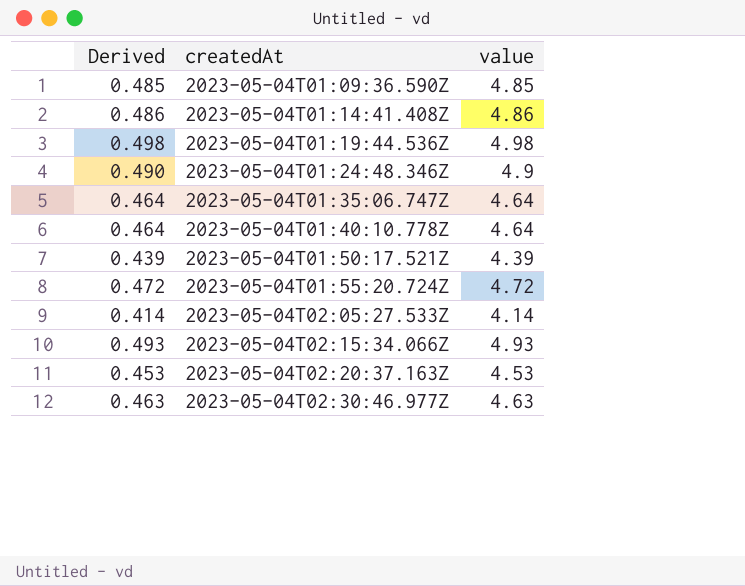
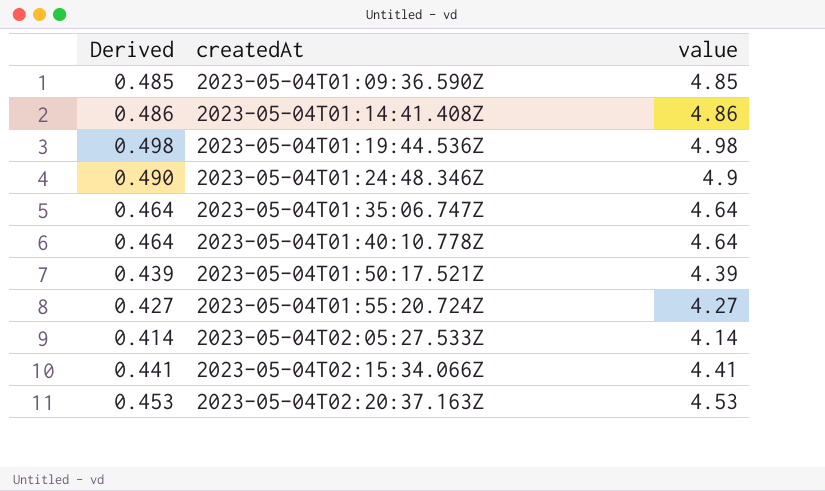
row 2023-05-04T02:30:46.977Z: 0.463 | 4.63 -> none
2023-05-04T01:55:20.724Z | Derived: 0.472 -> 0.427
2023-05-04T01:55:20.724Z | value: 4.72 -> 4.27
2023-05-04T02:15:34.066Z | Derived: 0.493 -> 0.441
2023-05-04T02:15:34.066Z | value: 4.93 -> 4.41

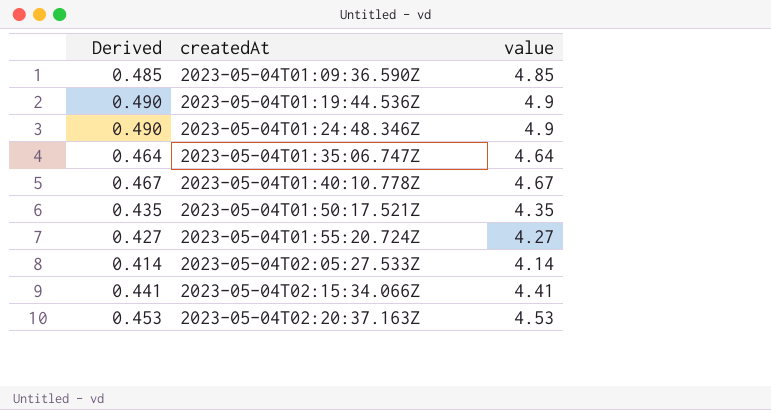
row 2023-05-04T01:14:41.408Z: 0.486 | 4.86 -> none
2023-05-04T01:19:44.536Z | Derived: 0.498 -> 0.490
2023-05-04T01:19:44.536Z | value: 4.98 -> 4.9
2023-05-04T01:40:10.778Z | Derived: 0.464 -> 0.467
2023-05-04T01:40:10.778Z | value: 4.64 -> 4.67
2023-05-04T01:50:17.521Z | Derived: 0.439 -> 0.435
2023-05-04T01:50:17.521Z | value: 4.39 -> 4.35

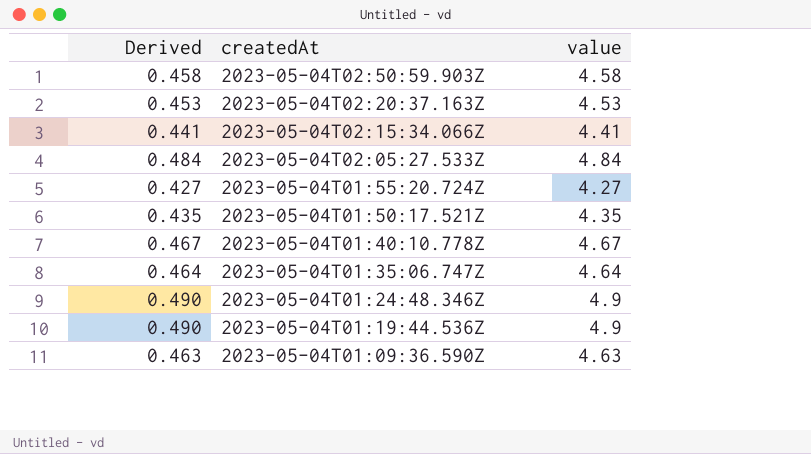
row order: createdAt ascending -> createdAt descending
row 2023-05-04T02:50:59.903Z: none -> 0.458 | 4.58
2023-05-04T02:05:27.533Z | Derived: 0.414 -> 0.484
2023-05-04T02:05:27.533Z | value: 4.14 -> 4.84
2023-05-04T01:09:36.590Z | Derived: 0.485 -> 0.463
2023-05-04T01:09:36.590Z | value: 4.85 -> 4.63

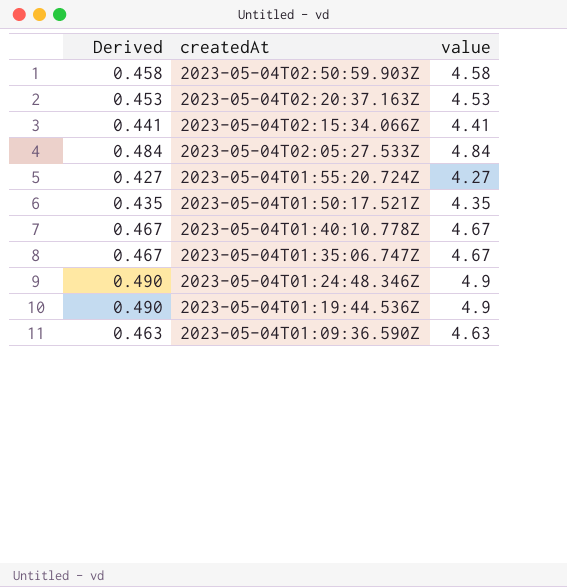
2023-05-04T01:35:06.747Z | Derived: 0.464 -> 0.467
2023-05-04T01:35:06.747Z | value: 4.64 -> 4.67

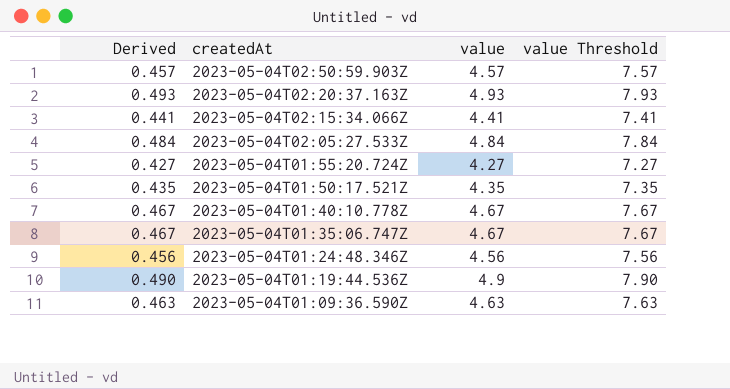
column value Threshold | formula: none -> [value] + 3
2023-05-04T02:50:59.903Z | Derived: 0.458 -> 0.457
2023-05-04T02:50:59.903Z | value: 4.58 -> 4.57
2023-05-04T02:20:37.163Z | Derived: 0.453 -> 0.493
2023-05-04T02:20:37.163Z | value: 4.53 -> 4.93
2023-05-04T01:24:48.346Z | Derived: 0.490 -> 0.456
2023-05-04T01:24:48.346Z | value: 4.9 -> 4.56

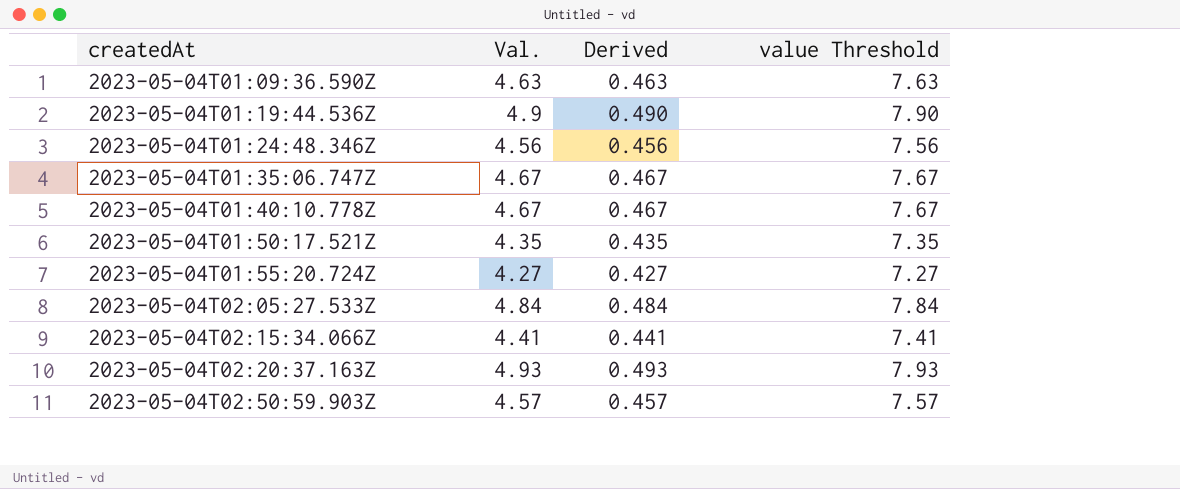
row order: createdAt descending -> createdAt ascending
column name: value -> Val.
column Derived | position: 1 -> 3

